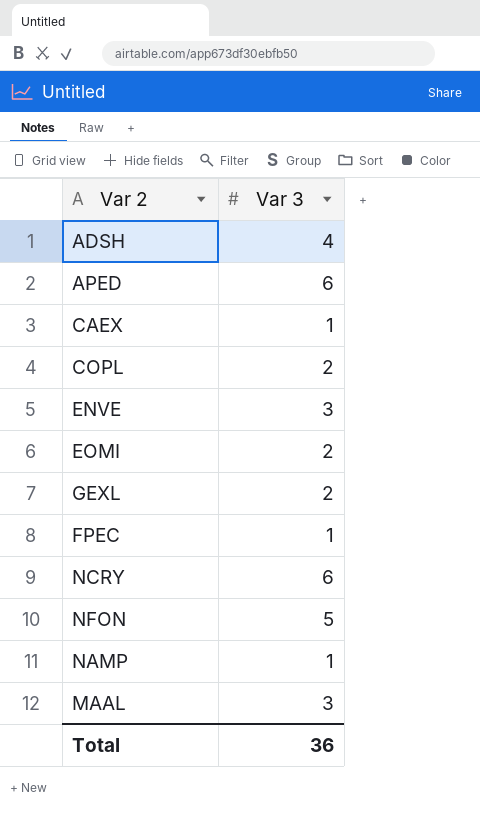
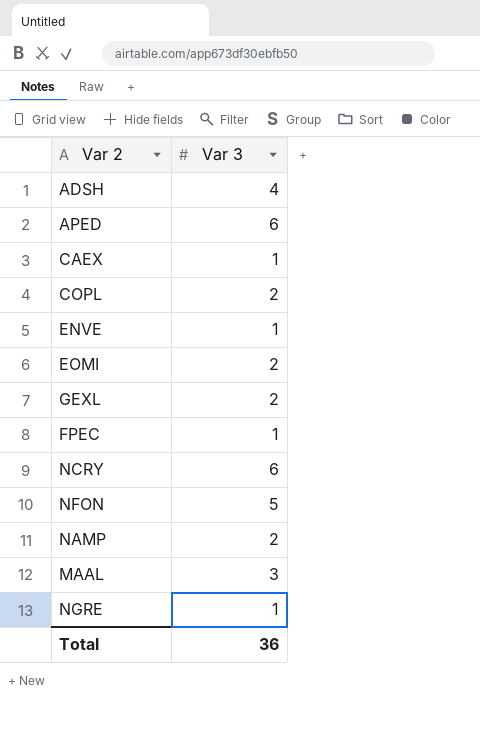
ENVE | Var 3: 3 -> 1
NAMP | Var 3: 1 -> 2
row NGRE: none -> 1

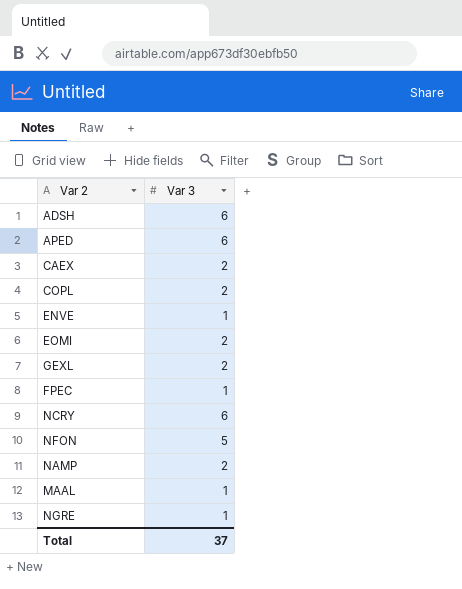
ADSH | Var 3: 4 -> 6
CAEX | Var 3: 1 -> 2
MAAL | Var 3: 3 -> 1
Total | Var 3: 36 -> 37

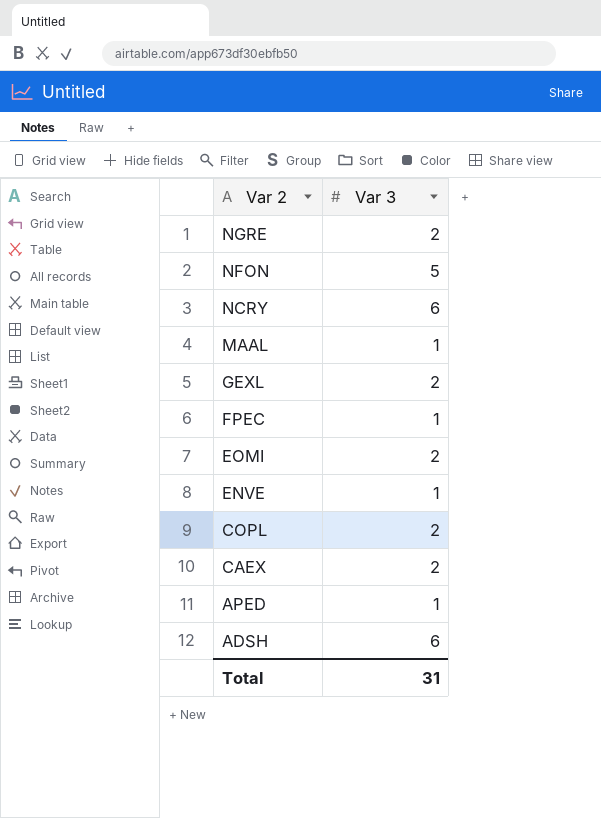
row order: none -> Var 2 descending
row NAMP: 2 -> none
NGRE | Var 3: 1 -> 2
APED | Var 3: 6 -> 1
Total | Var 3: 37 -> 31

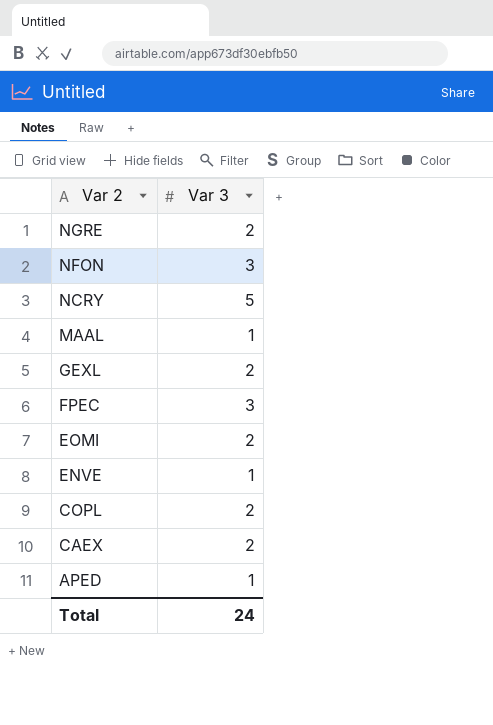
row ADSH: 6 -> none
NFON | Var 3: 5 -> 3
NCRY | Var 3: 6 -> 5
FPEC | Var 3: 1 -> 3
Total | Var 3: 31 -> 24

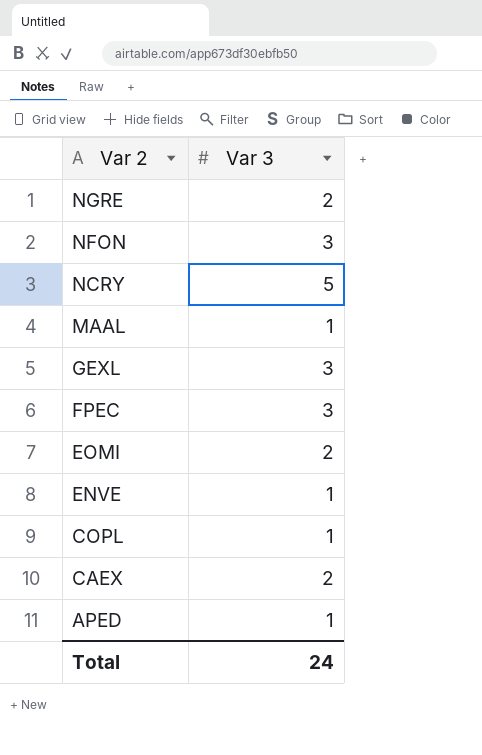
GEXL | Var 3: 2 -> 3
COPL | Var 3: 2 -> 1

